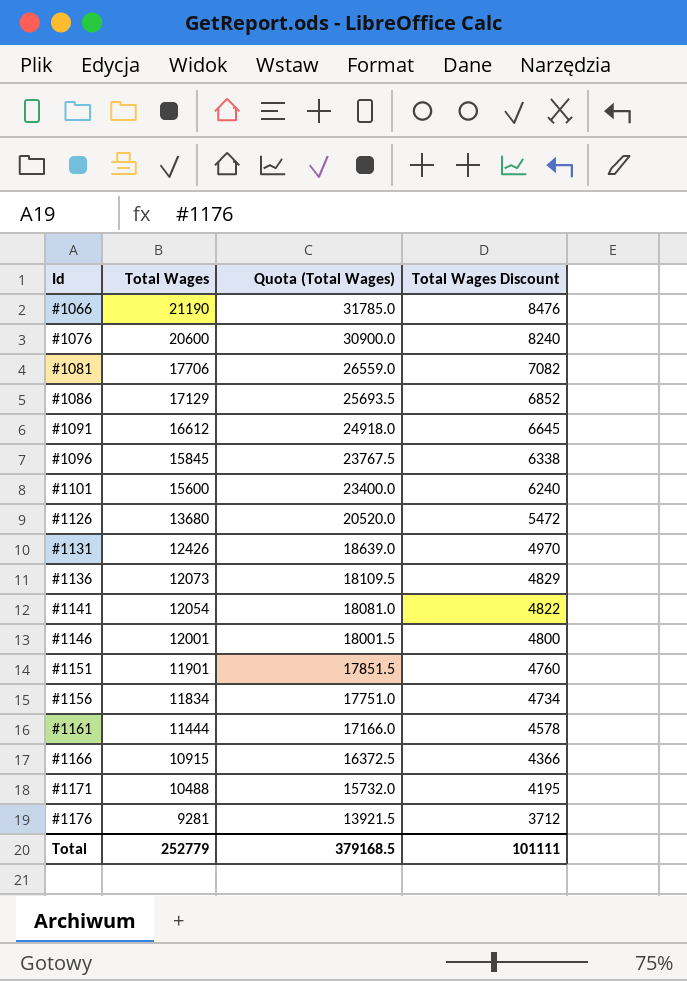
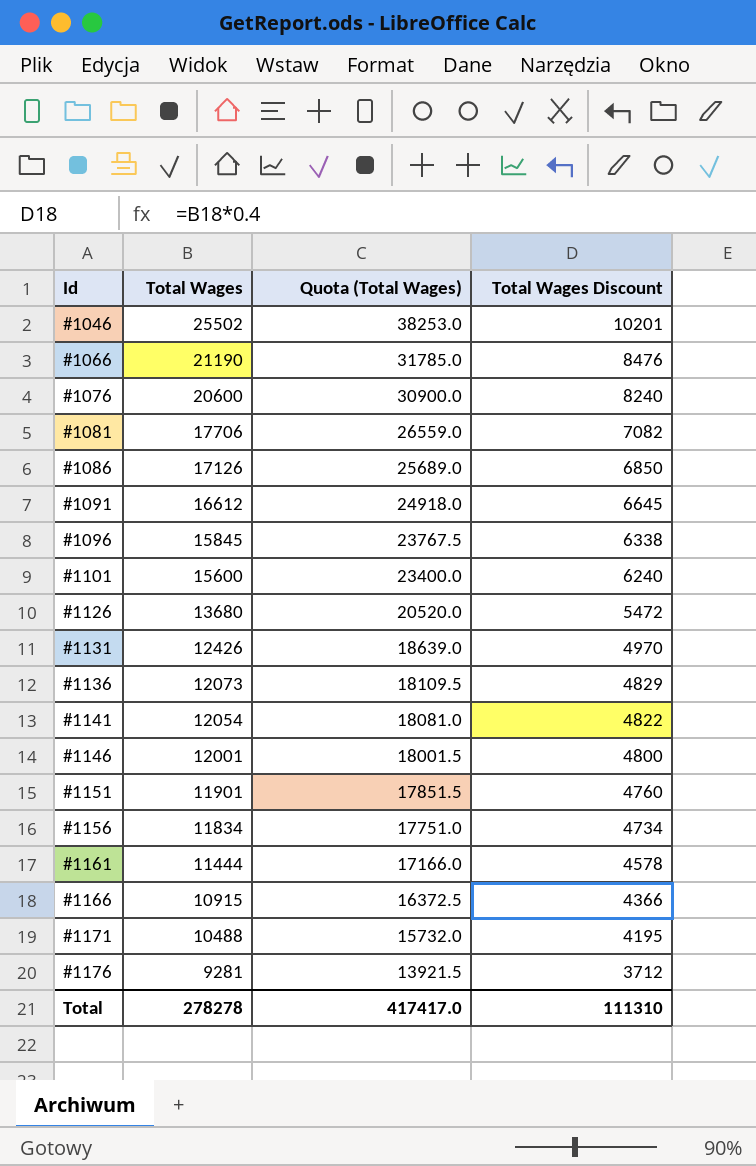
row #1046: none -> 25502 | 38253.0 | 10201
#1086 | Total Wages: 17129 -> 17126
#1086 | Quota (Total Wages): 25693.5 -> 25689.0
#1086 | Total Wages Discount: 6852 -> 6850
Total | Total Wages: 252779 -> 278278
Total | Quota (Total Wages): 379168.5 -> 417417.0
Total | Total Wages Discount: 101111 -> 111310

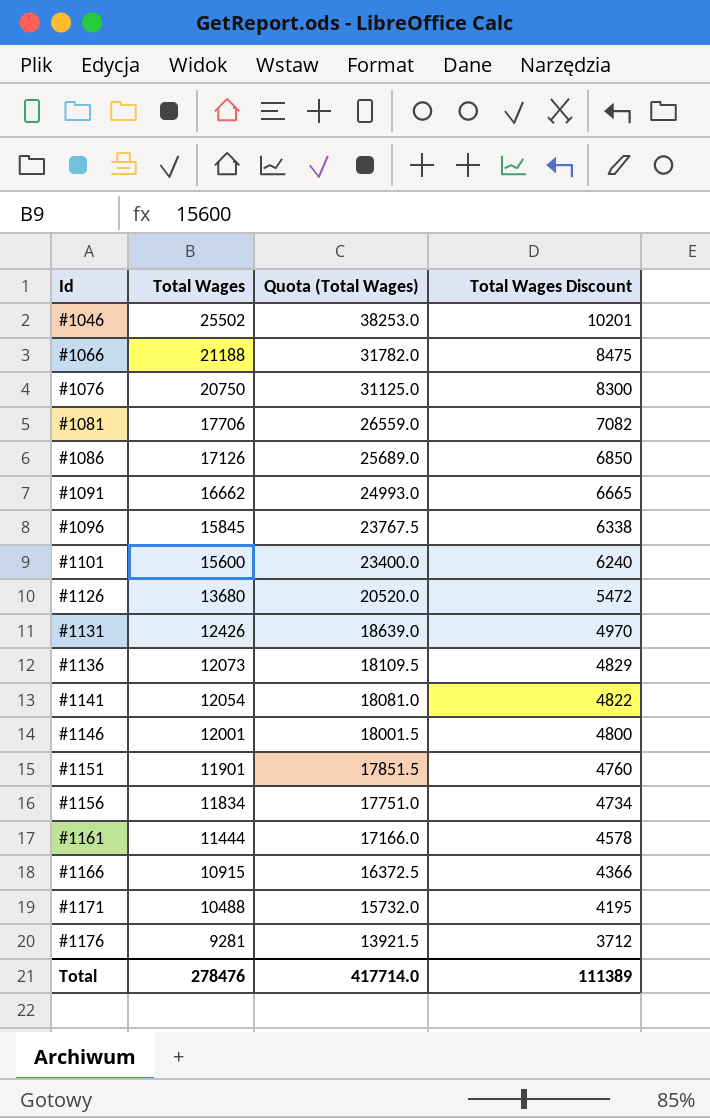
#1066 | Total Wages: 21190 -> 21188
#1066 | Quota (Total Wages): 31785.0 -> 31782.0
#1066 | Total Wages Discount: 8476 -> 8475
#1076 | Total Wages: 20600 -> 20750
#1076 | Quota (Total Wages): 30900.0 -> 31125.0
#1076 | Total Wages Discount: 8240 -> 8300
#1091 | Total Wages: 16612 -> 16662
#1091 | Quota (Total Wages): 24918.0 -> 24993.0
#1091 | Total Wages Discount: 6645 -> 6665
Total | Total Wages: 278278 -> 278476
Total | Quota (Total Wages): 417417.0 -> 417714.0
Total | Total Wages Discount: 111310 -> 111389

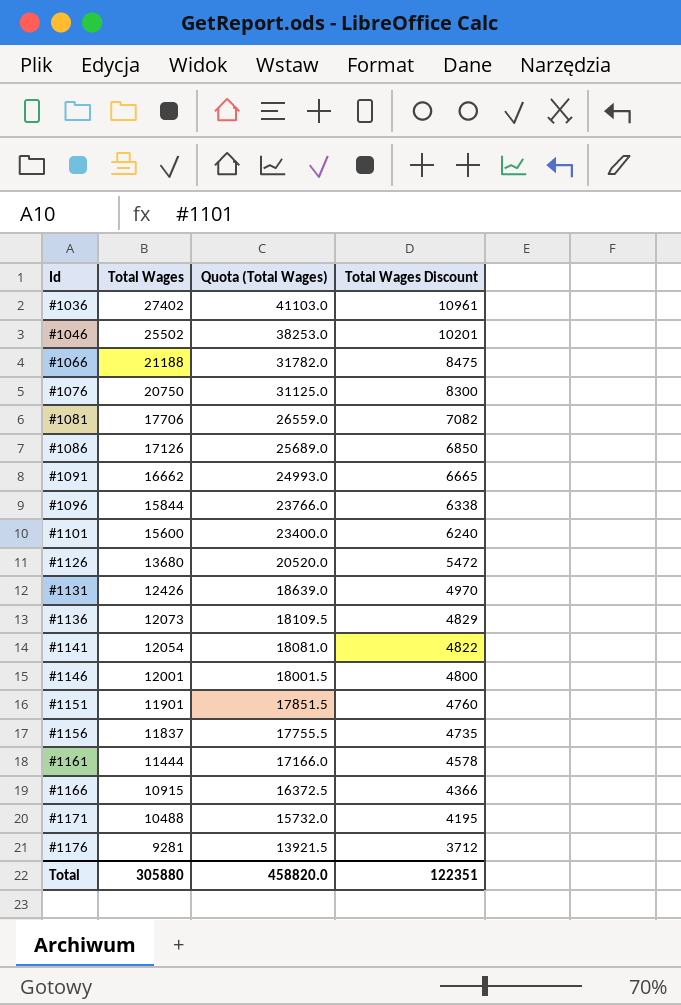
row #1036: none -> 27402 | 41103.0 | 10961
#1096 | Total Wages: 15845 -> 15844
#1096 | Quota (Total Wages): 23767.5 -> 23766.0
#1156 | Total Wages: 11834 -> 11837
#1156 | Quota (Total Wages): 17751.0 -> 17755.5
#1156 | Total Wages Discount: 4734 -> 4735
Total | Total Wages: 278476 -> 305880
Total | Quota (Total Wages): 417714.0 -> 458820.0
Total | Total Wages Discount: 111389 -> 122351

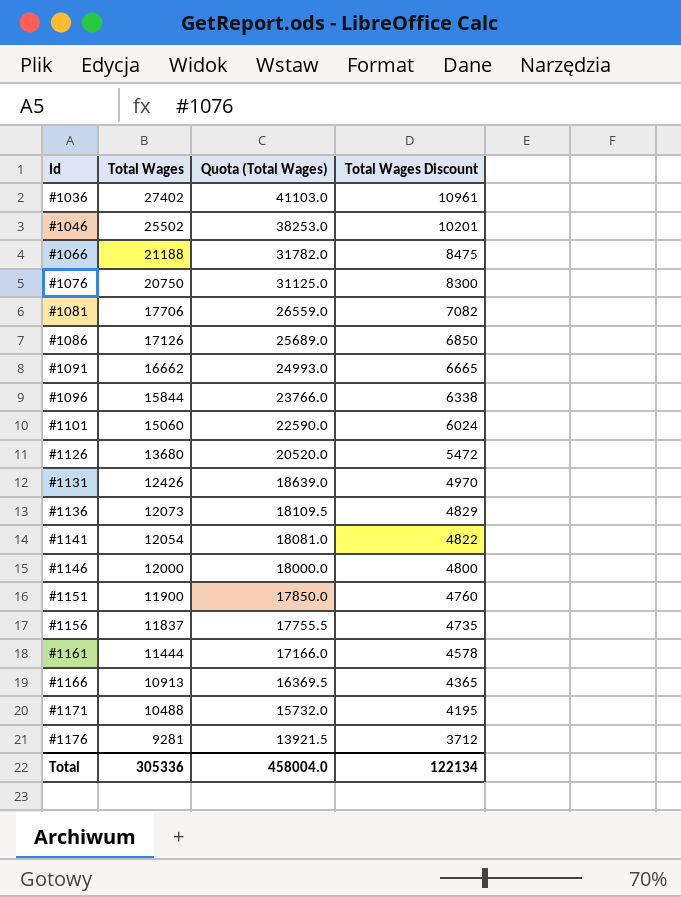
#1101 | Total Wages: 15600 -> 15060
#1101 | Quota (Total Wages): 23400.0 -> 22590.0
#1101 | Total Wages Discount: 6240 -> 6024
#1146 | Total Wages: 12001 -> 12000
#1146 | Quota (Total Wages): 18001.5 -> 18000.0
#1151 | Total Wages: 11901 -> 11900
#1151 | Quota (Total Wages): 17851.5 -> 17850.0
#1166 | Total Wages: 10915 -> 10913
#1166 | Quota (Total Wages): 16372.5 -> 16369.5
#1166 | Total Wages Discount: 4366 -> 4365
Total | Total Wages: 305880 -> 305336
Total | Quota (Total Wages): 458820.0 -> 458004.0
Total | Total Wages Discount: 122351 -> 122134

